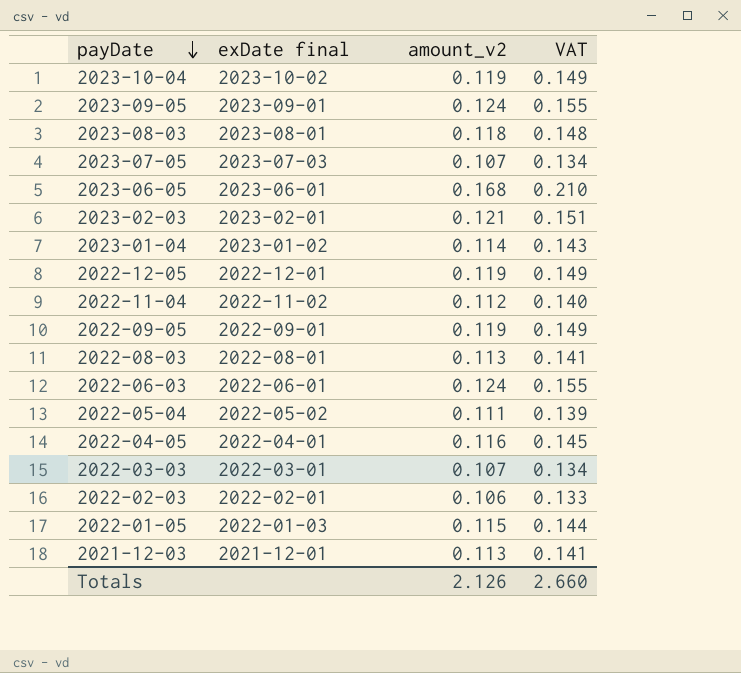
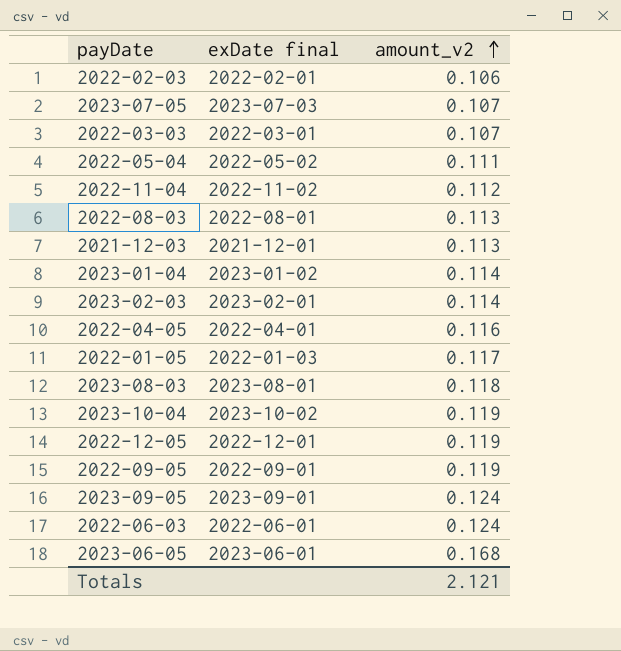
row order: payDate descending -> amount_v2 ascending
column VAT | formula: [amount_v2] * 1.25 -> none
2023-02-03 | amount_v2: 0.121 -> 0.114
2022-01-05 | amount_v2: 0.115 -> 0.117
Totals | amount_v2: 2.126 -> 2.121

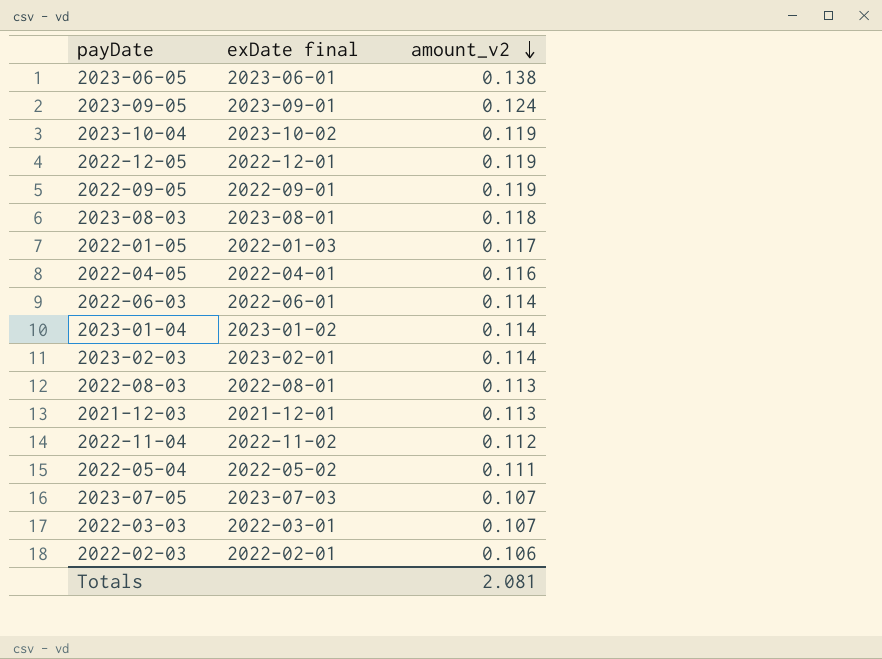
row order: amount_v2 ascending -> amount_v2 descending
2023-06-05 | amount_v2: 0.168 -> 0.138
2022-06-03 | amount_v2: 0.124 -> 0.114
Totals | amount_v2: 2.121 -> 2.081

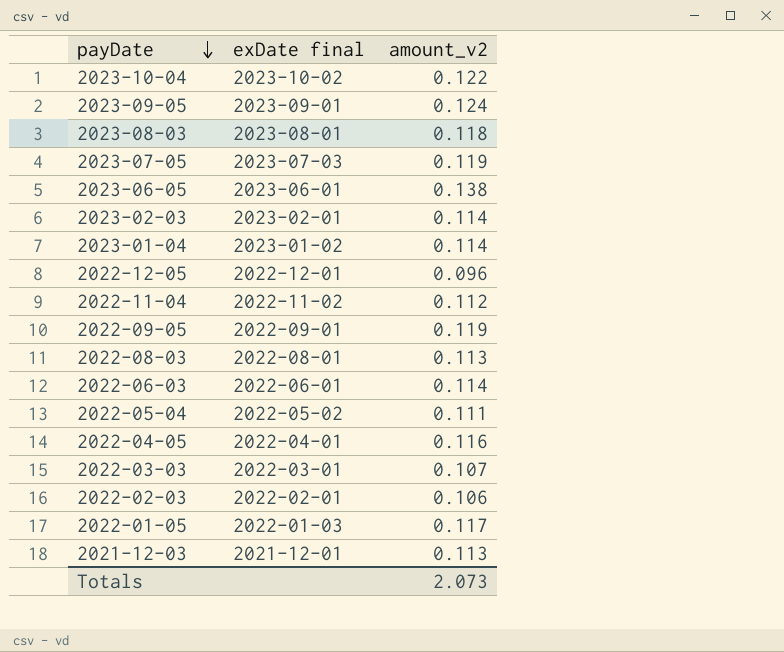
row order: amount_v2 descending -> payDate descending
2023-10-04 | amount_v2: 0.119 -> 0.122
2023-07-05 | amount_v2: 0.107 -> 0.119
2022-12-05 | amount_v2: 0.119 -> 0.096
Totals | amount_v2: 2.081 -> 2.073

